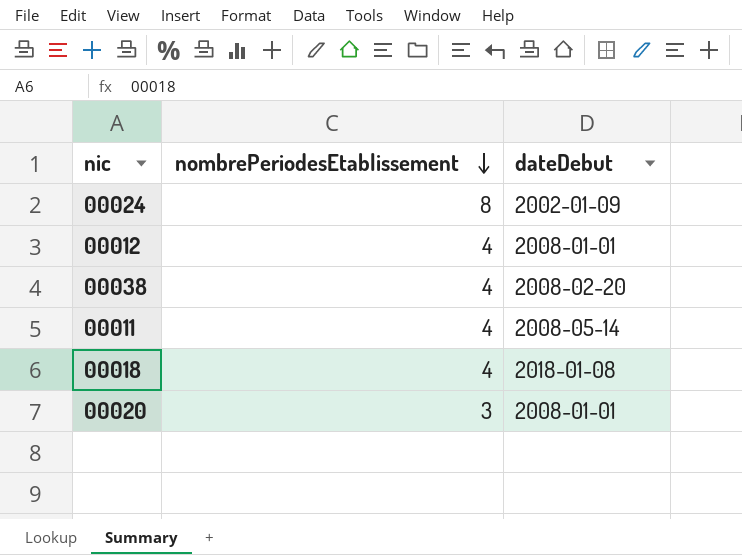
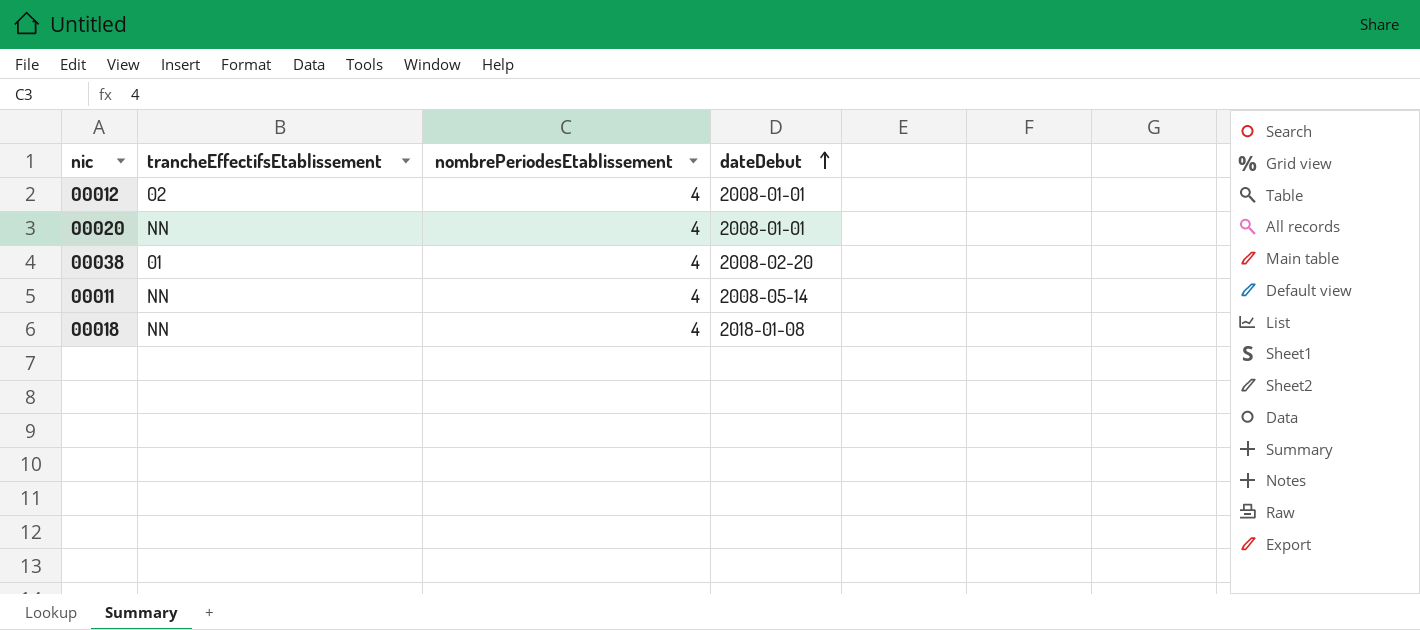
row order: nombrePeriodesEtablissement descending -> dateDebut ascending
column trancheEffectifsEtablissement | position: none -> 2
row 00024: 8 | 2002-01-09 -> none
00020 | nombrePeriodesEtablissement: 3 -> 4

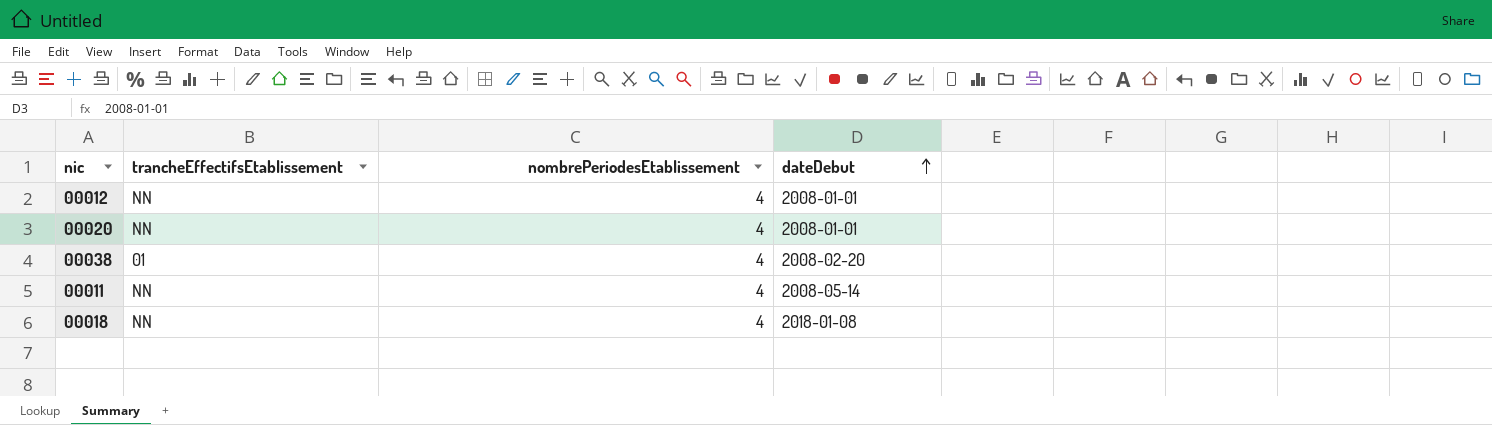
00012 | trancheEffectifsEtablissement: 02 -> NN

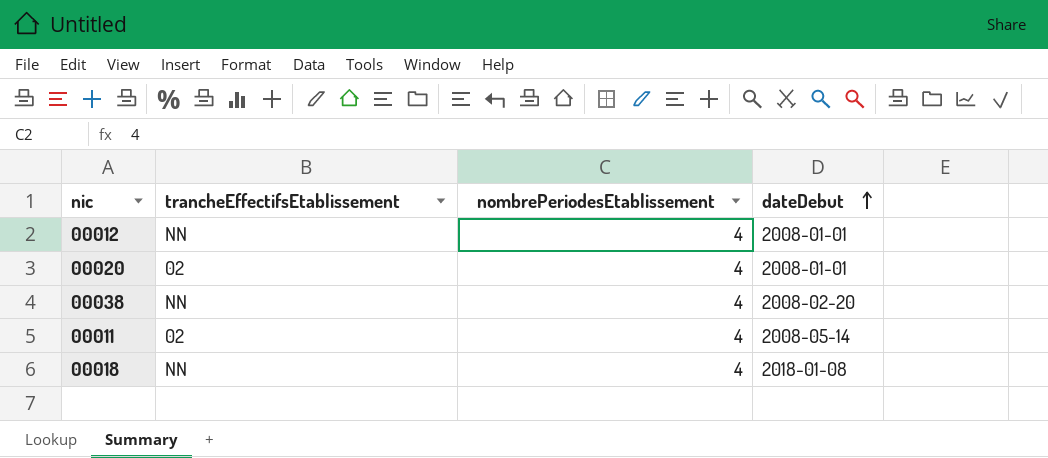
00020 | trancheEffectifsEtablissement: NN -> 02
00038 | trancheEffectifsEtablissement: 01 -> NN
00011 | trancheEffectifsEtablissement: NN -> 02

